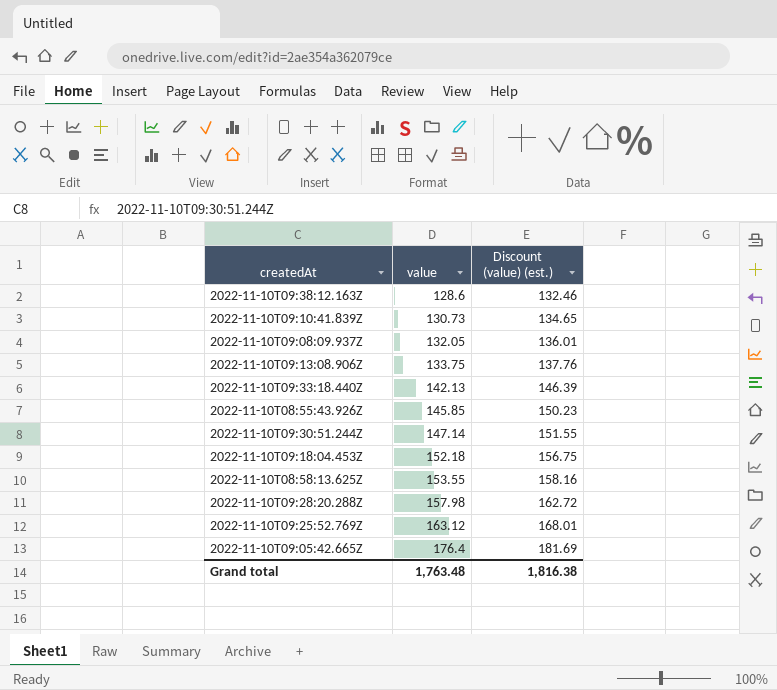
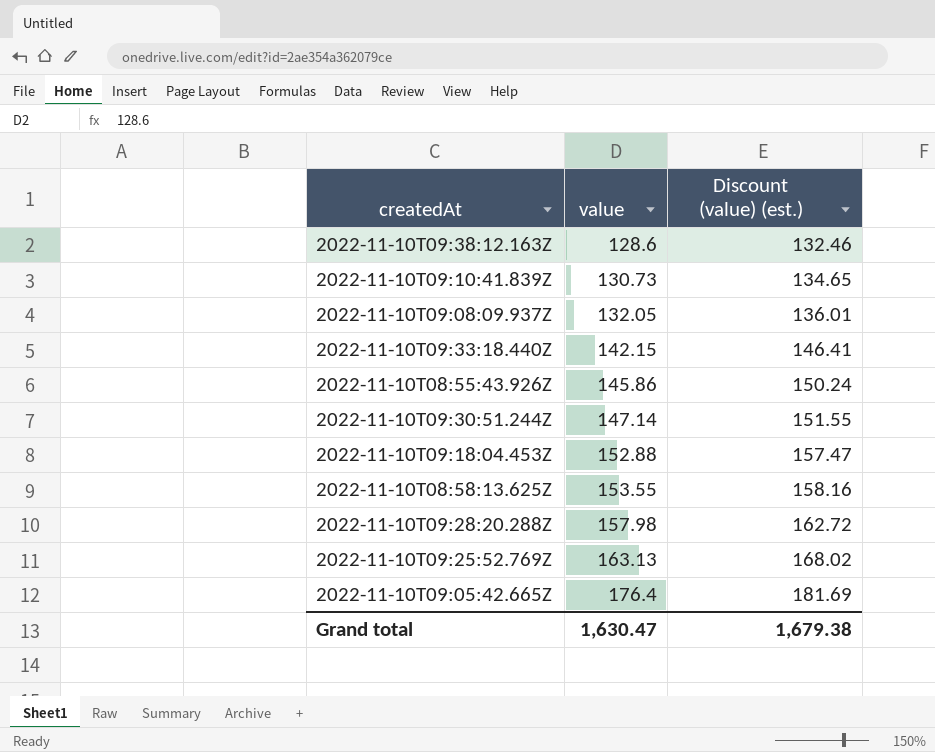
row 2022-11-10T09:13:08.906Z: 133.75 | 137.76 -> none
2022-11-10T09:33:18.440Z | value: 142.13 -> 142.15
2022-11-10T09:33:18.440Z | Discount (value) (est.): 146.39 -> 146.41
2022-11-10T08:55:43.926Z | value: 145.85 -> 145.86
2022-11-10T08:55:43.926Z | Discount (value) (est.): 150.23 -> 150.24
2022-11-10T09:18:04.453Z | value: 152.18 -> 152.88
2022-11-10T09:18:04.453Z | Discount (value) (est.): 156.75 -> 157.47
2022-11-10T09:25:52.769Z | value: 163.12 -> 163.13
2022-11-10T09:25:52.769Z | Discount (value) (est.): 168.01 -> 168.02
Grand total | value: 1,763.48 -> 1,630.47
Grand total | Discount (value) (est.): 1,816.38 -> 1,679.38

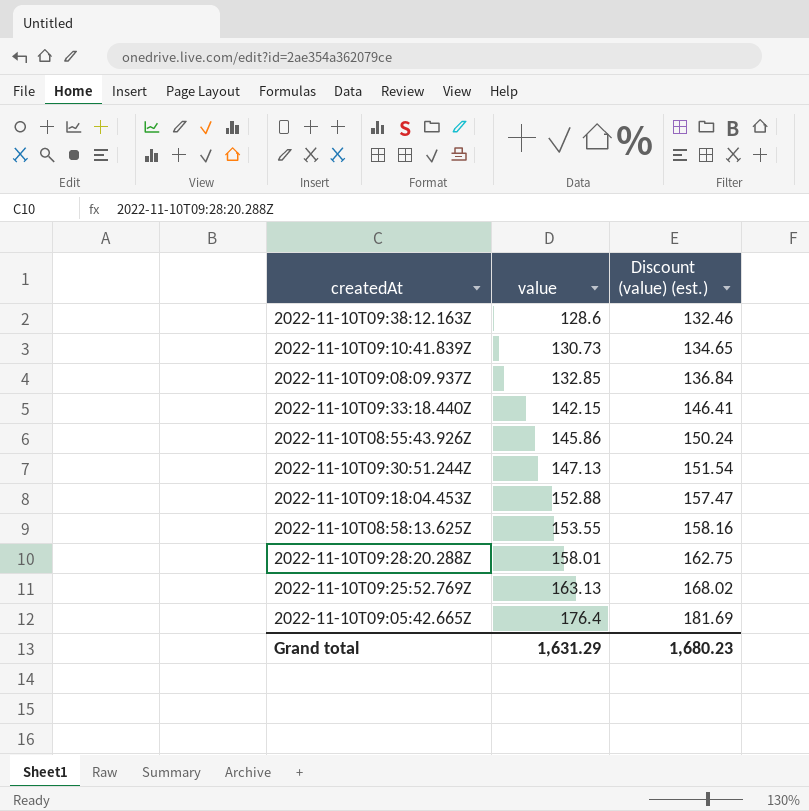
2022-11-10T09:08:09.937Z | value: 132.05 -> 132.85
2022-11-10T09:08:09.937Z | Discount (value) (est.): 136.01 -> 136.84
2022-11-10T09:30:51.244Z | value: 147.14 -> 147.13
2022-11-10T09:30:51.244Z | Discount (value) (est.): 151.55 -> 151.54
2022-11-10T09:28:20.288Z | value: 157.98 -> 158.01
2022-11-10T09:28:20.288Z | Discount (value) (est.): 162.72 -> 162.75
Grand total | value: 1,630.47 -> 1,631.29
Grand total | Discount (value) (est.): 1,679.38 -> 1,680.23

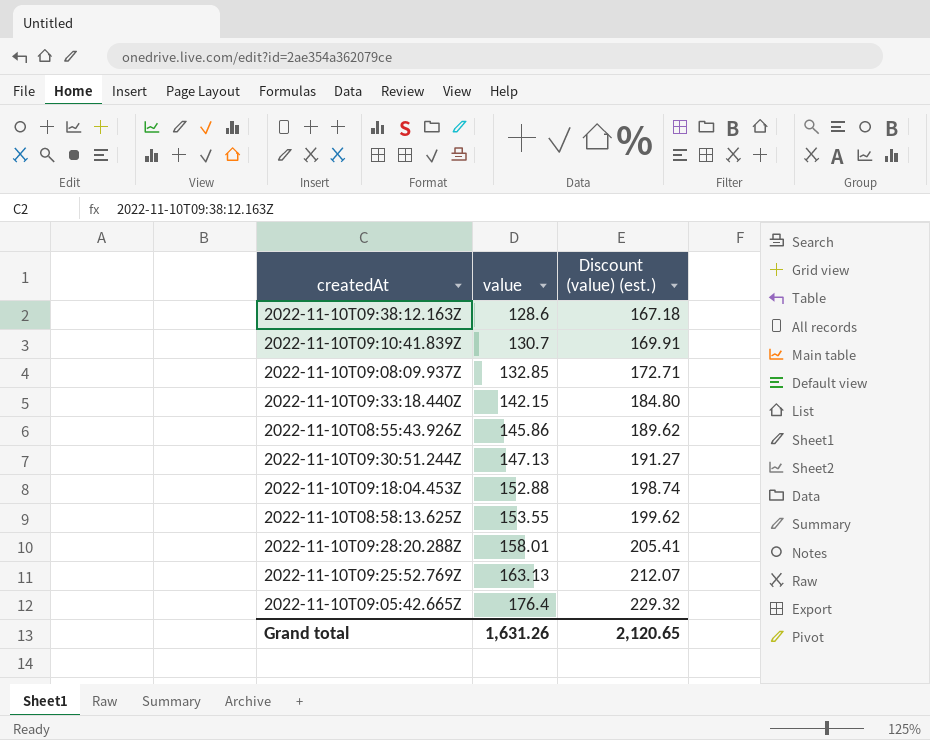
column Discount (value) (est.) | formula: [value] * 1.03 -> [value] * 1.3
2022-11-10T09:10:41.839Z | value: 130.73 -> 130.7
Grand total | value: 1,631.29 -> 1,631.26
Grand total | Discount (value) (est.): 1,680.23 -> 2,120.65

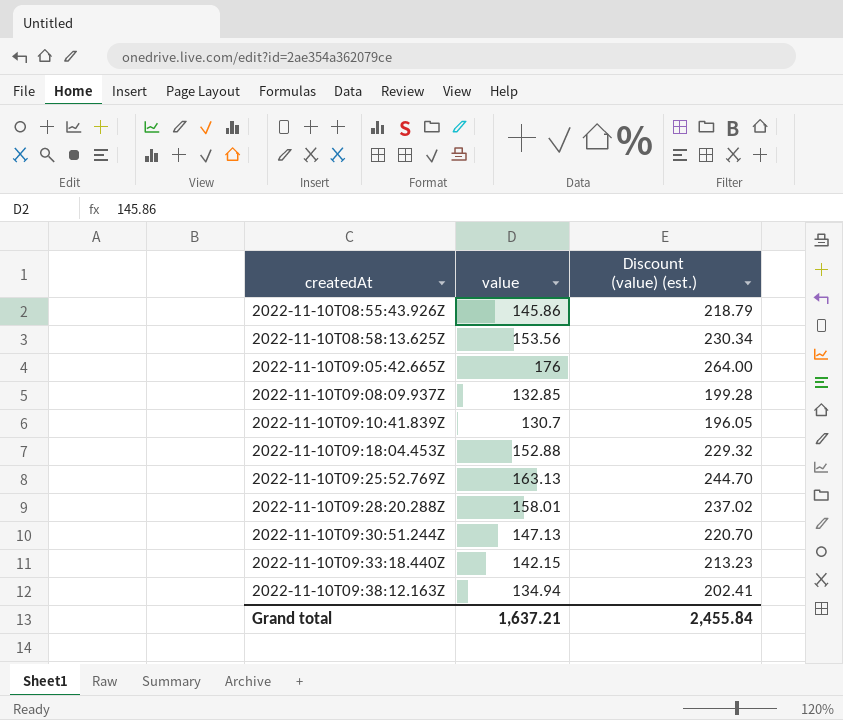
row order: value ascending -> createdAt ascending
column Discount (value) (est.) | formula: [value] * 1.3 -> [value] * 1.5
2022-11-10T08:58:13.625Z | value: 153.55 -> 153.56
2022-11-10T09:05:42.665Z | value: 176.4 -> 176
2022-11-10T09:38:12.163Z | value: 128.6 -> 134.94
Grand total | value: 1,631.26 -> 1,637.21
Grand total | Discount (value) (est.): 2,120.65 -> 2,455.84

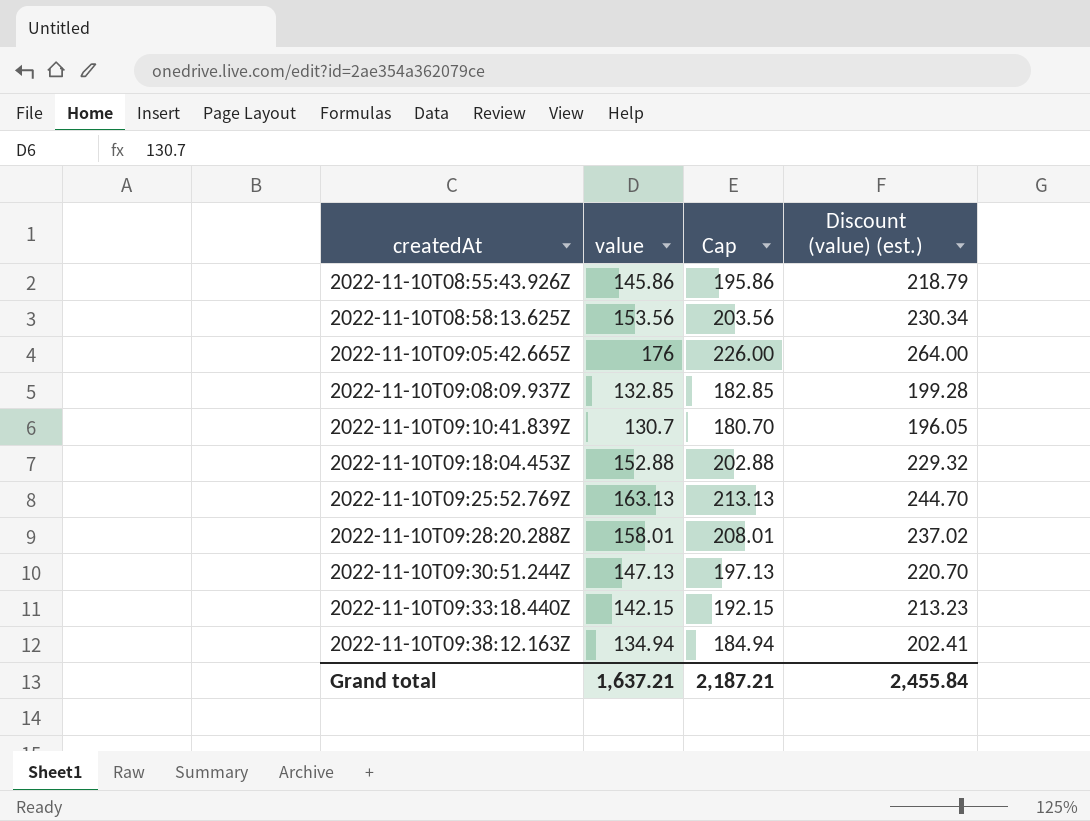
column Cap | formula: none -> [value] + 50

